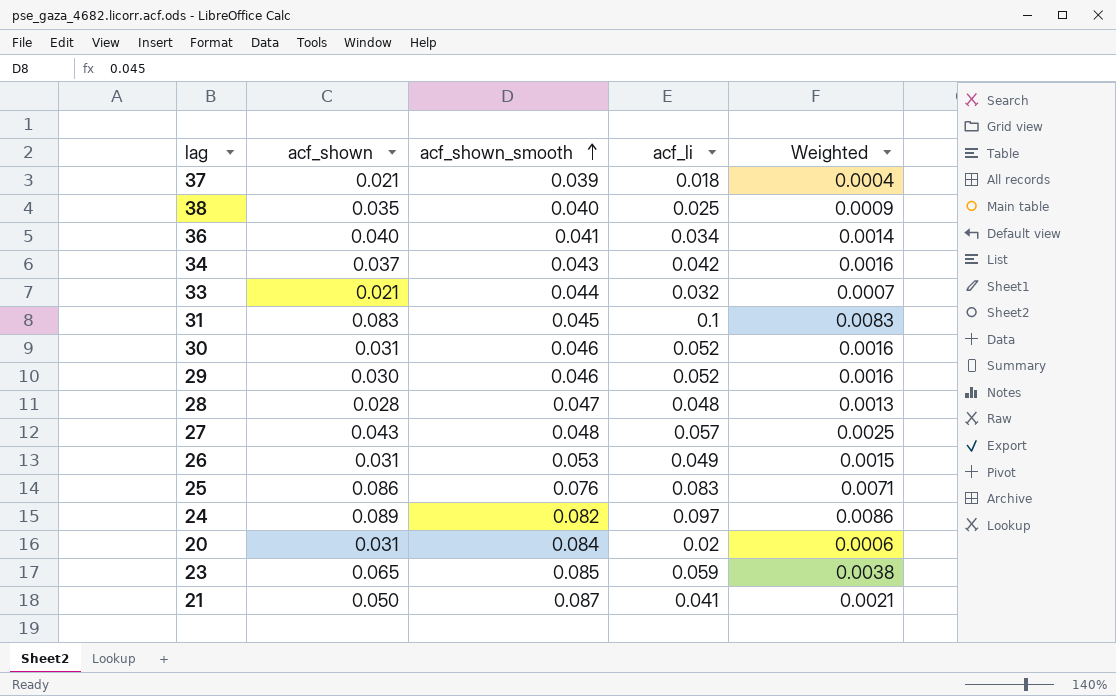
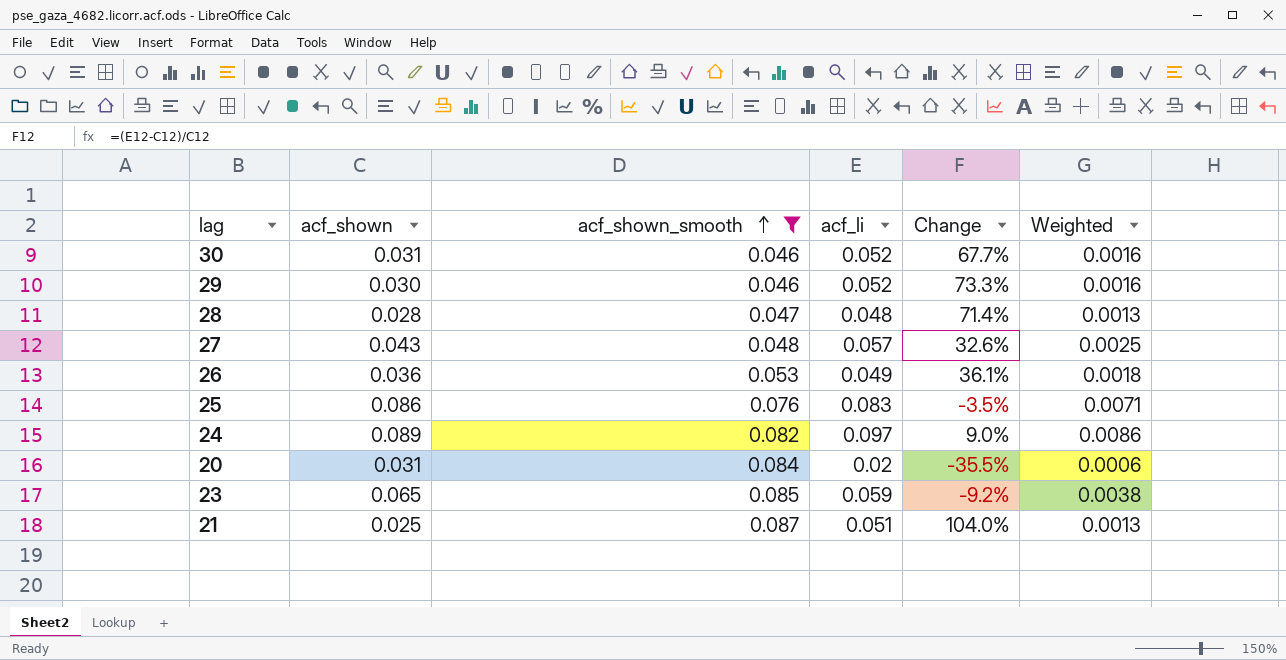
filter: none -> acf_shown_smooth >= 0.046
column Change | formula: none -> ([acf_li] - [acf_shown]) / [acf_shown]
26 | acf_shown: 0.031 -> 0.036
26 | Weighted: 0.0015 -> 0.0018
21 | acf_shown: 0.050 -> 0.025
21 | acf_li: 0.041 -> 0.051
21 | Weighted: 0.0021 -> 0.0013

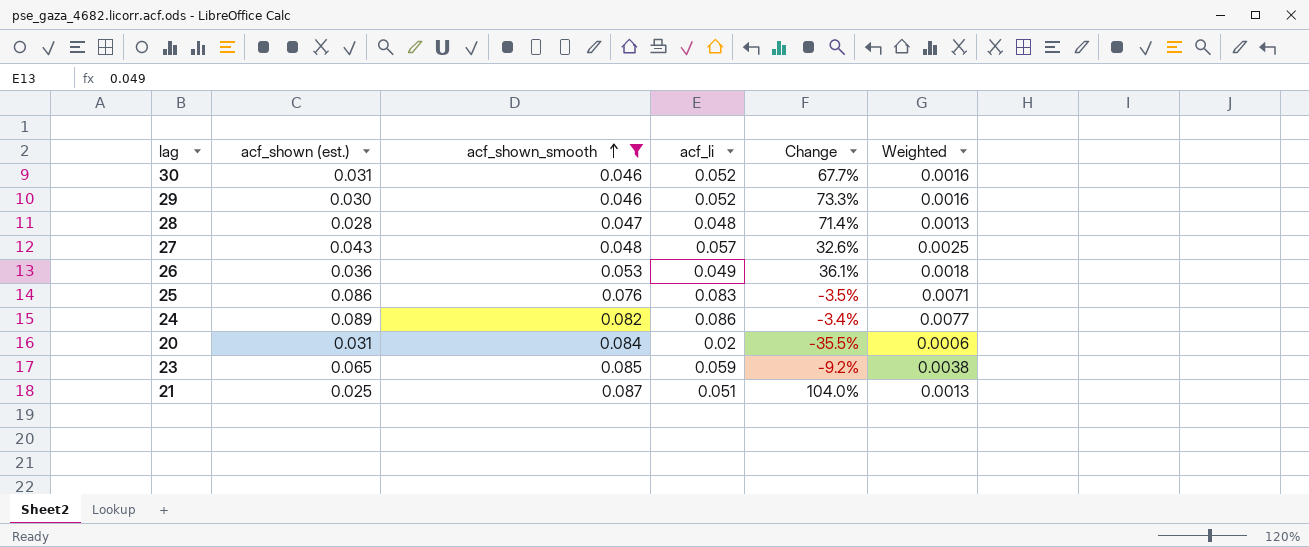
column name: acf_shown -> acf_shown (est.)
24 | acf_li: 0.097 -> 0.086
24 | Change: 9.0% -> -3.4%
24 | Weighted: 0.0086 -> 0.0077

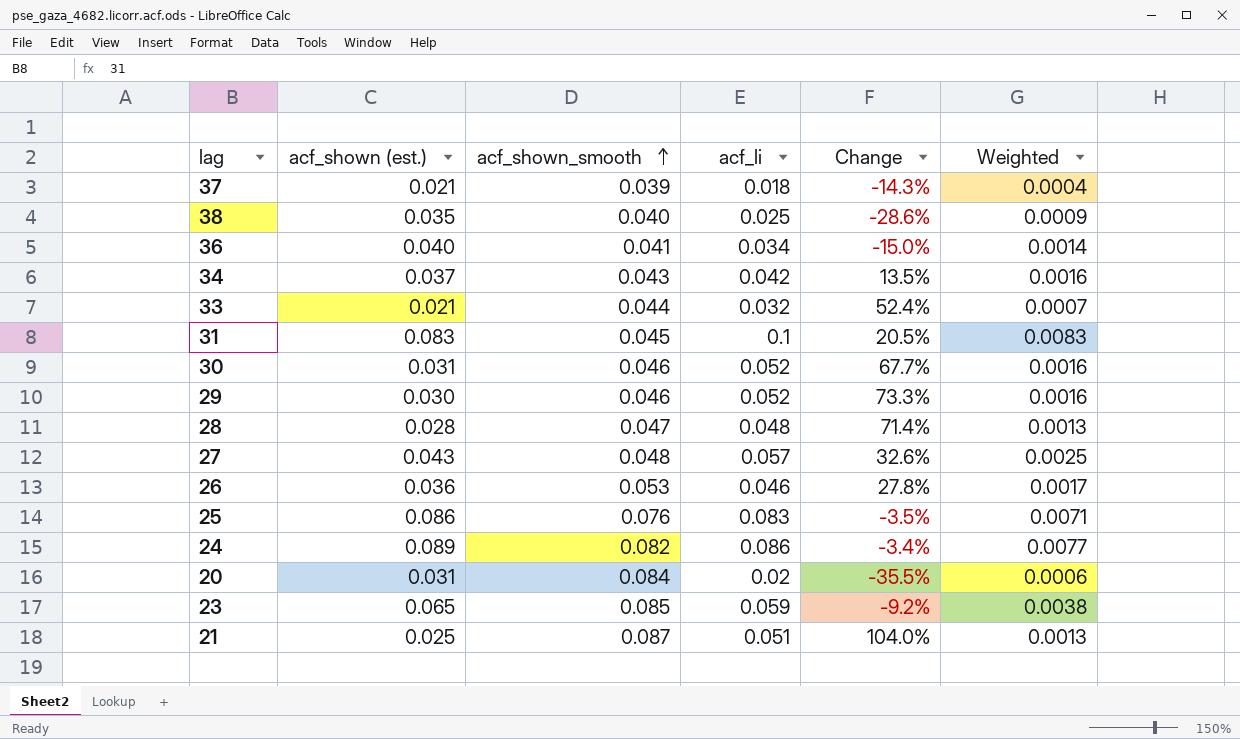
filter: acf_shown_smooth >= 0.046 -> none
26 | acf_li: 0.049 -> 0.046
26 | Change: 36.1% -> 27.8%
26 | Weighted: 0.0018 -> 0.0017

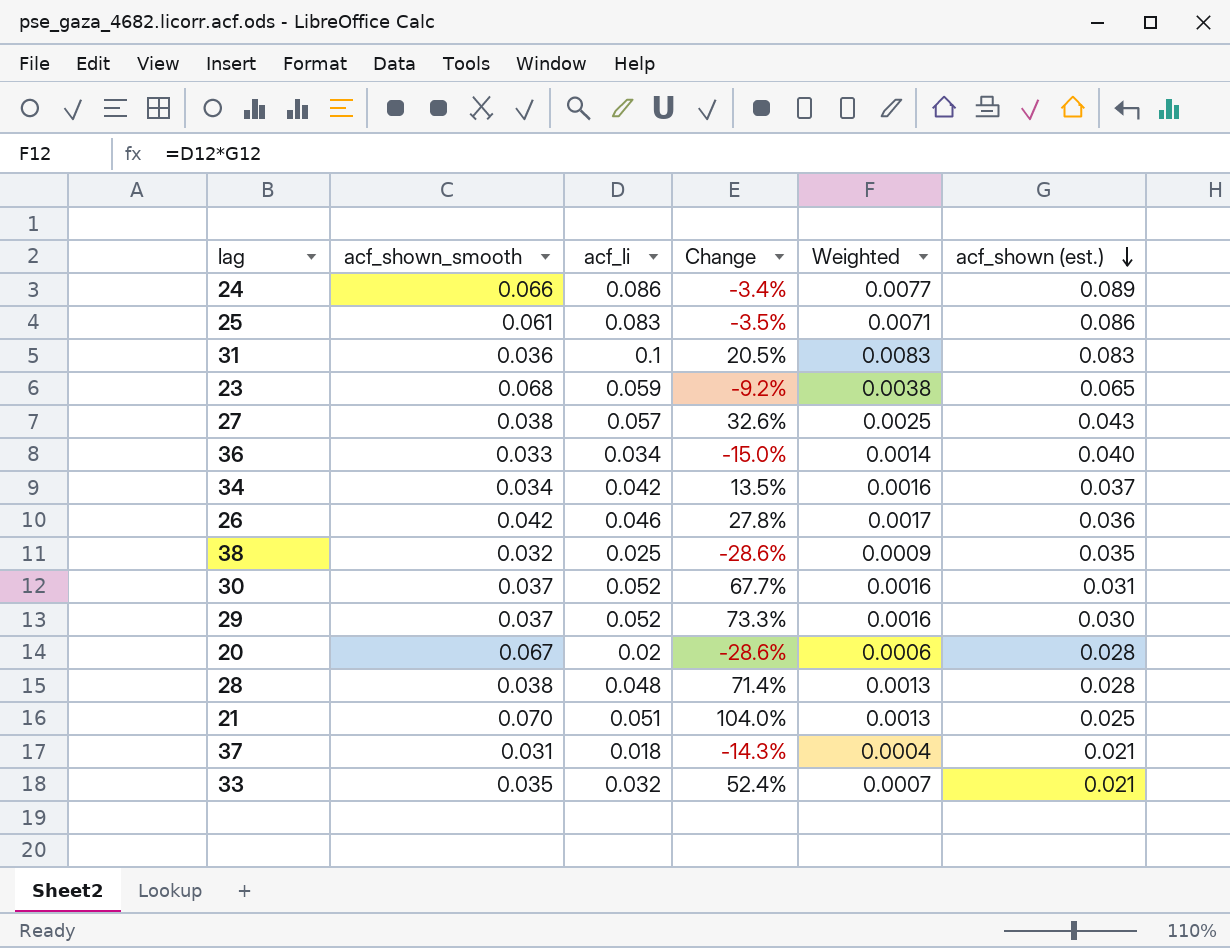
row order: acf_shown_smooth ascending -> acf_shown (est.) descending
column acf_shown (est.) | position: 2 -> 6
24 | acf_shown_smooth: 0.082 -> 0.066
25 | acf_shown_smooth: 0.076 -> 0.061
31 | acf_shown_smooth: 0.045 -> 0.036
23 | acf_shown_smooth: 0.085 -> 0.068
27 | acf_shown_smooth: 0.048 -> 0.038
36 | acf_shown_smooth: 0.041 -> 0.033
34 | acf_shown_smooth: 0.043 -> 0.034
26 | acf_shown_smooth: 0.053 -> 0.042
38 | acf_shown_smooth: 0.040 -> 0.032
30 | acf_shown_smooth: 0.046 -> 0.037
29 | acf_shown_smooth: 0.046 -> 0.037
20 | acf_shown_smooth: 0.084 -> 0.067
20 | Change: -35.5% -> -28.6%
20 | acf_shown (est.): 0.031 -> 0.028
28 | acf_shown_smooth: 0.047 -> 0.038
21 | acf_shown_smooth: 0.087 -> 0.070
37 | acf_shown_smooth: 0.039 -> 0.031
33 | acf_shown_smooth: 0.044 -> 0.035

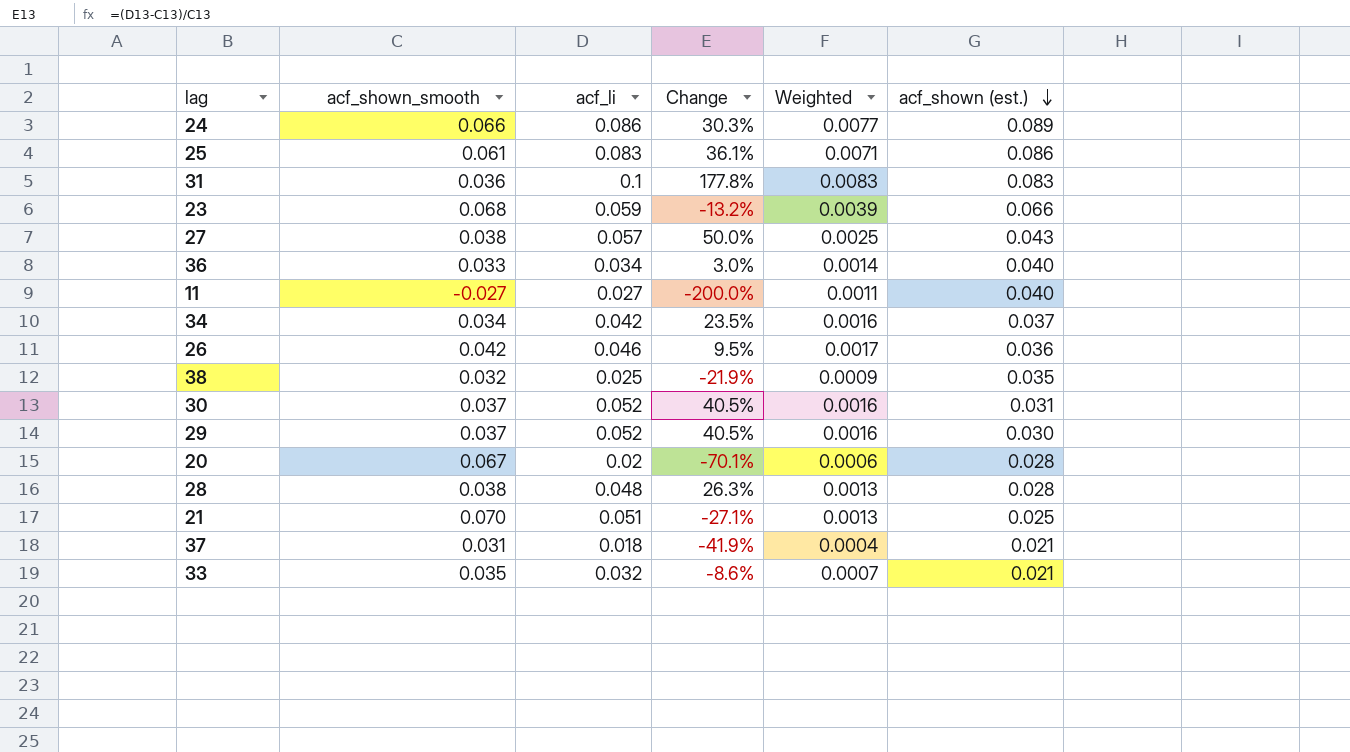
column Change | formula: ([acf_li] - [acf_shown (est.)]) / [acf_shown (est.)] -> ([acf_li] - [acf_shown_smooth]) / [acf_shown_smooth]
23 | Weighted: 0.0038 -> 0.0039
23 | acf_shown (est.): 0.065 -> 0.066
row 11: none -> -0.027 | 0.027 | -200.0% | 0.0011 | 0.040

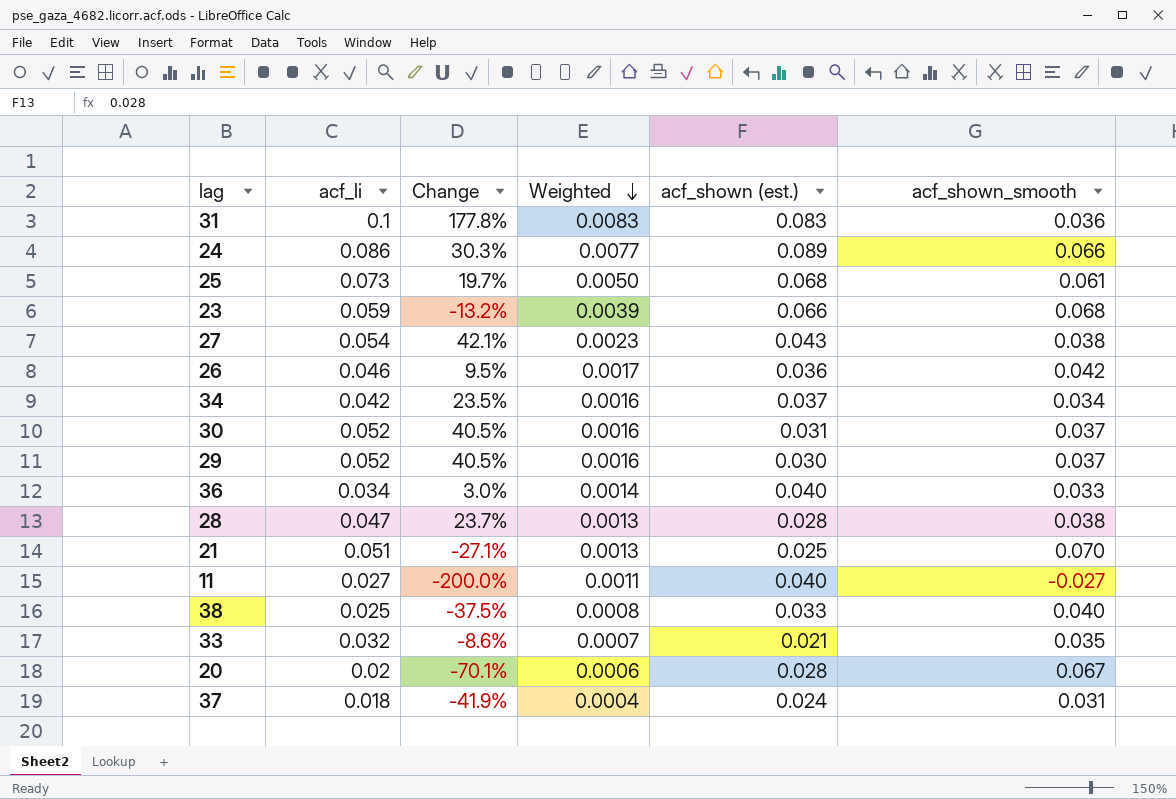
row order: acf_shown (est.) descending -> Weighted descending
column acf_shown_smooth | position: 2 -> 6
25 | acf_li: 0.083 -> 0.073
25 | Change: 36.1% -> 19.7%
25 | Weighted: 0.0071 -> 0.0050
25 | acf_shown (est.): 0.086 -> 0.068
27 | acf_li: 0.057 -> 0.054
27 | Change: 50.0% -> 42.1%
27 | Weighted: 0.0025 -> 0.0023
28 | acf_li: 0.048 -> 0.047
28 | Change: 26.3% -> 23.7%
38 | Change: -21.9% -> -37.5%
38 | Weighted: 0.0009 -> 0.0008
38 | acf_shown (est.): 0.035 -> 0.033
38 | acf_shown_smooth: 0.032 -> 0.040
37 | acf_shown (est.): 0.021 -> 0.024

